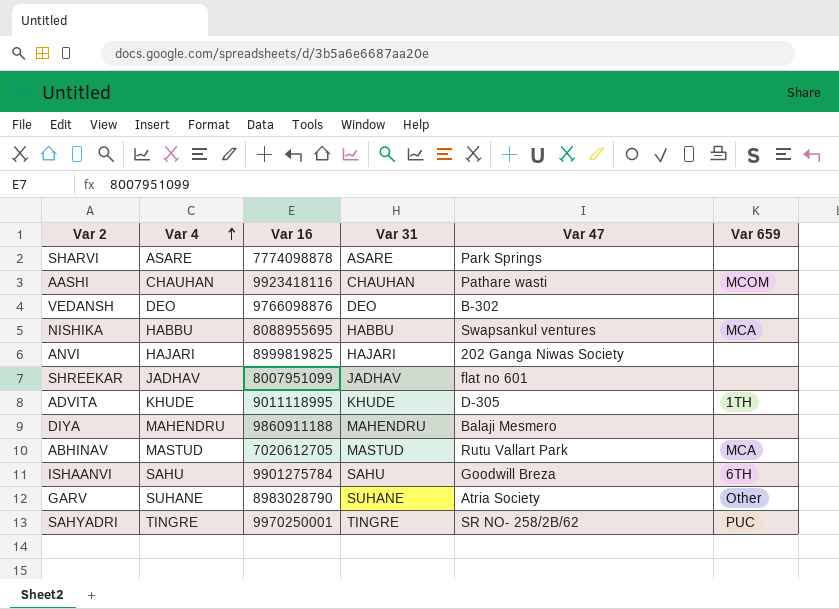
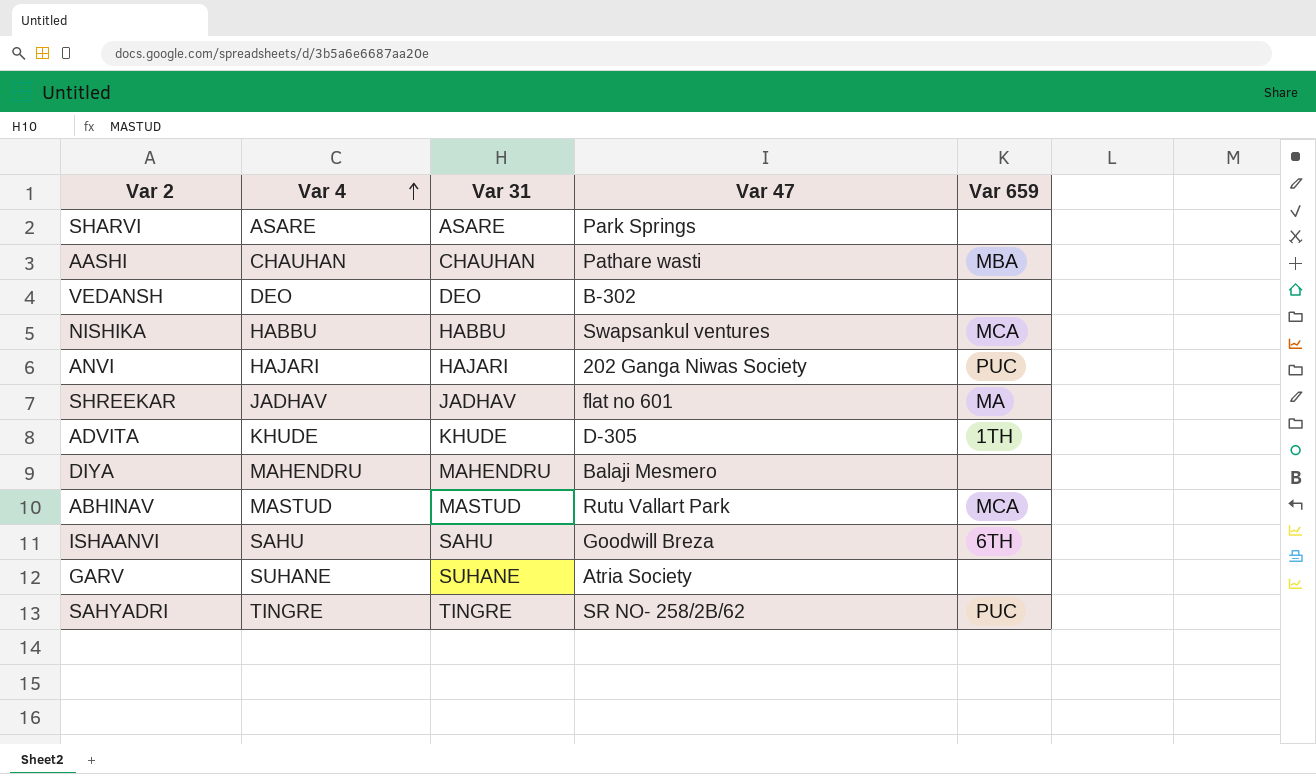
column Var 16 | position: 3 -> none
AASHI | Var 659: MCOM -> MBA
ANVI | Var 659: none -> PUC
SHREEKAR | Var 659: none -> MA
GARV | Var 659: Other -> none

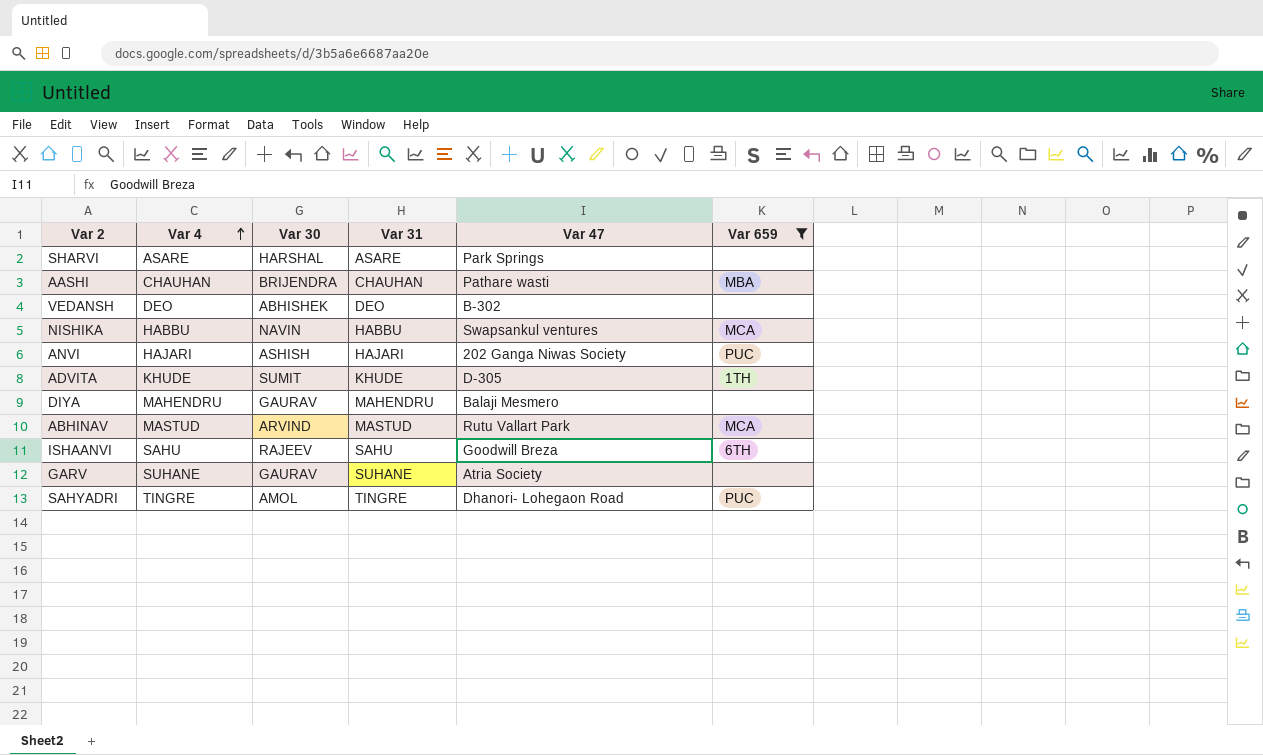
filter: none -> Var 659 != MA
column Var 30 | position: none -> 3
SAHYADRI | Var 47: SR NO- 258/2B/62 -> Dhanori- Lohegaon Road

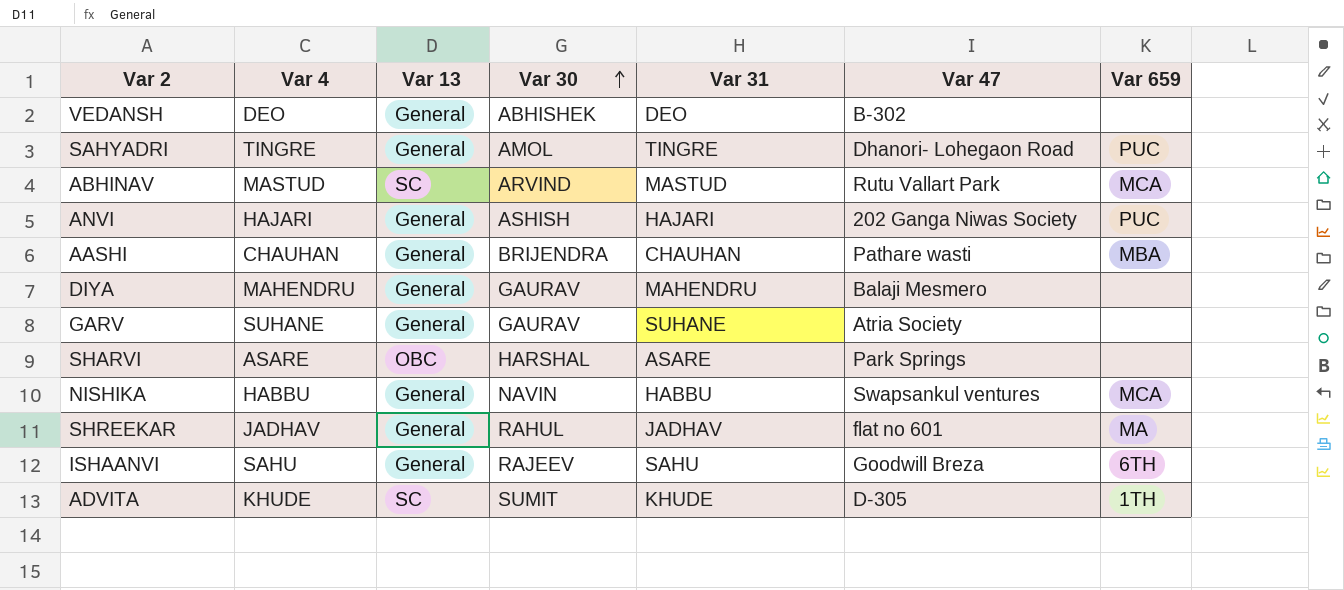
filter: Var 659 != MA -> none
row order: Var 4 ascending -> Var 30 ascending
column Var 13 | position: none -> 3

